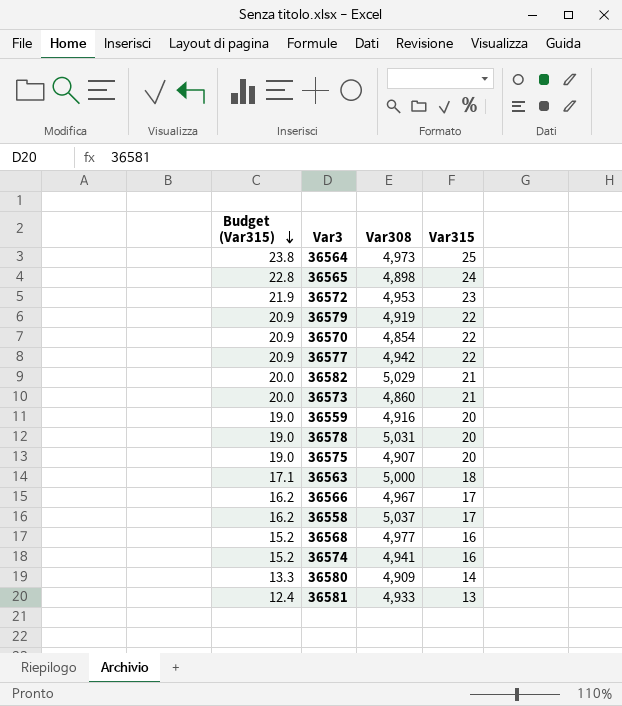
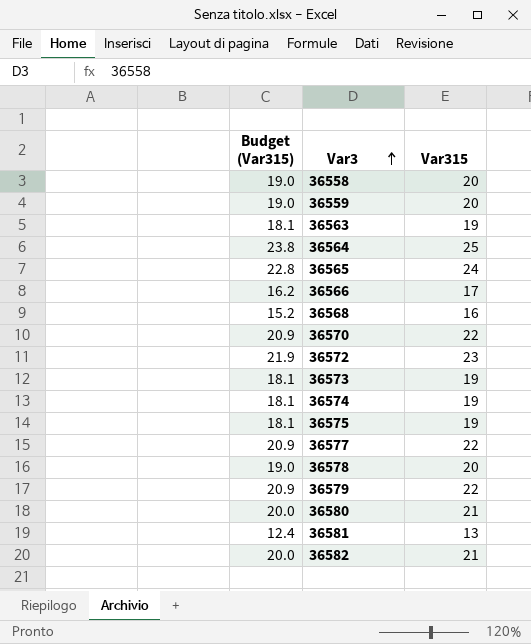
row order: Budget (Var315) descending -> Var3 ascending
column Var308 | position: 3 -> none
36558 | Budget (Var315): 16.2 -> 19.0
36558 | Var315: 17 -> 20
36563 | Budget (Var315): 17.1 -> 18.1
36563 | Var315: 18 -> 19
36573 | Budget (Var315): 20.0 -> 18.1
36573 | Var315: 21 -> 19
36574 | Budget (Var315): 15.2 -> 18.1
36574 | Var315: 16 -> 19
36575 | Budget (Var315): 19.0 -> 18.1
36575 | Var315: 20 -> 19
36580 | Budget (Var315): 13.3 -> 20.0
36580 | Var315: 14 -> 21

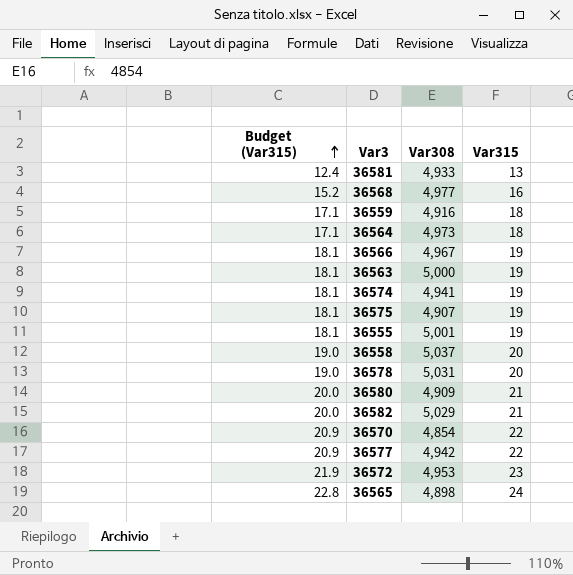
row order: Var3 ascending -> Budget (Var315) ascending
column Var308 | position: none -> 3
row 36573: 18.1 | 19 -> none
row 36579: 20.9 | 22 -> none
36559 | Budget (Var315): 19.0 -> 17.1
36559 | Var315: 20 -> 18
36564 | Budget (Var315): 23.8 -> 17.1
36564 | Var315: 25 -> 18
36566 | Budget (Var315): 16.2 -> 18.1
36566 | Var315: 17 -> 19
row 36555: none -> 18.1 | 5,001 | 19

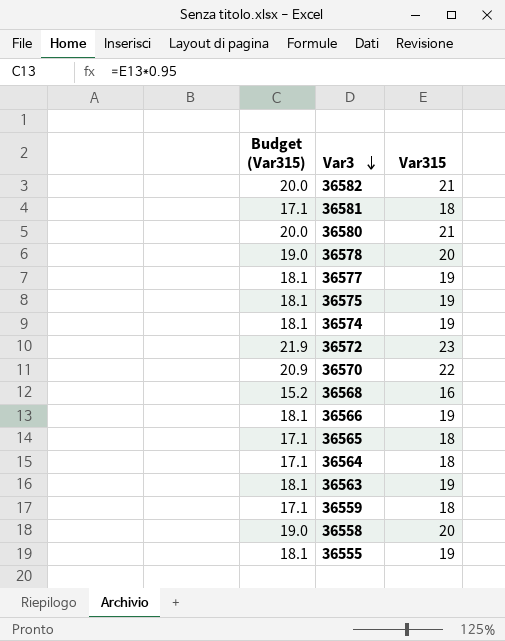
row order: Budget (Var315) ascending -> Var3 descending
column Var308 | position: 3 -> none
36581 | Budget (Var315): 12.4 -> 17.1
36581 | Var315: 13 -> 18
36577 | Budget (Var315): 20.9 -> 18.1
36577 | Var315: 22 -> 19
36565 | Budget (Var315): 22.8 -> 17.1
36565 | Var315: 24 -> 18

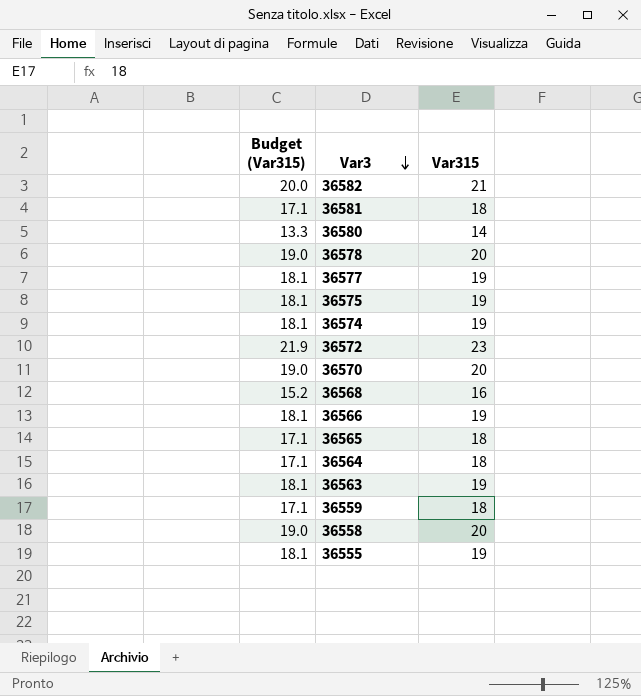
36580 | Budget (Var315): 20.0 -> 13.3
36580 | Var315: 21 -> 14
36570 | Budget (Var315): 20.9 -> 19.0
36570 | Var315: 22 -> 20

